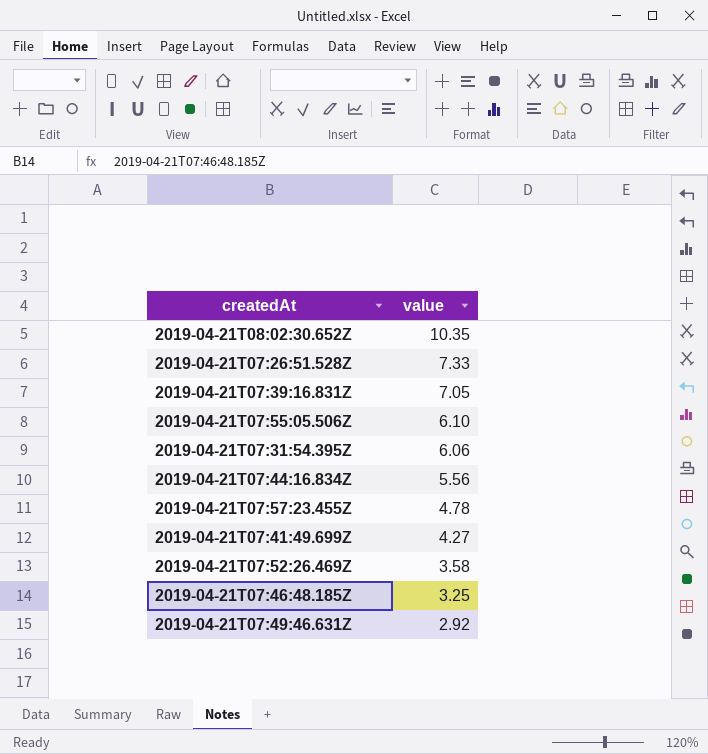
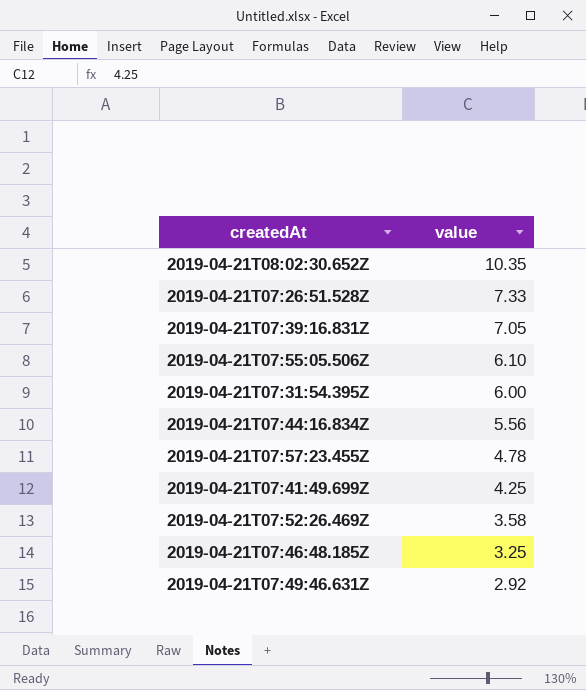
2019-04-21T07:31:54.395Z | value: 6.06 -> 6.00
2019-04-21T07:41:49.699Z | value: 4.27 -> 4.25

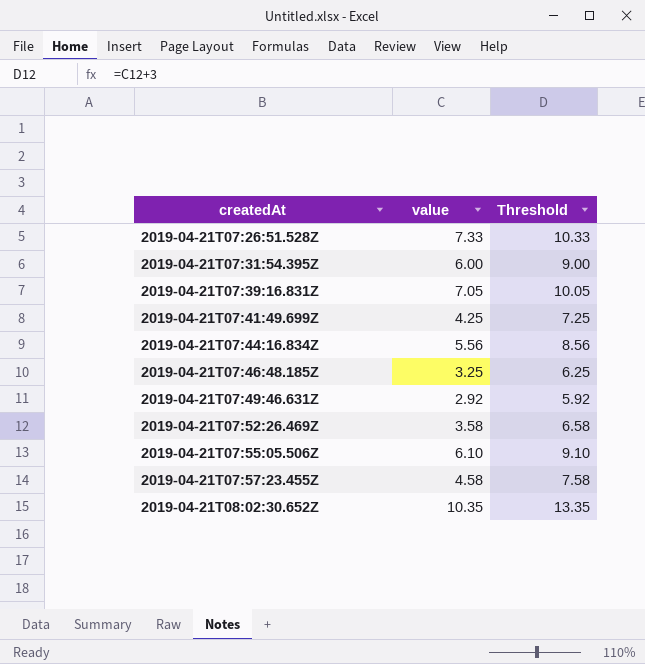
row order: value descending -> createdAt ascending
column Threshold | formula: none -> [value] + 3
2019-04-21T07:57:23.455Z | value: 4.78 -> 4.58

